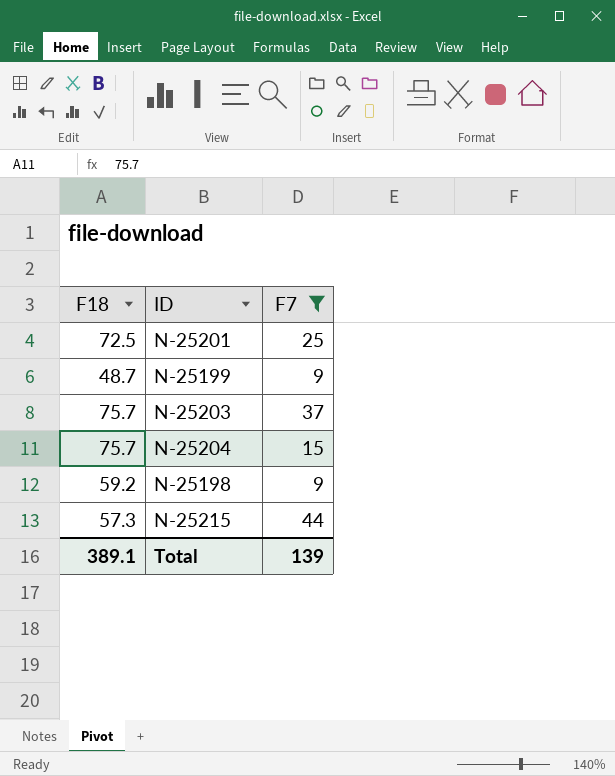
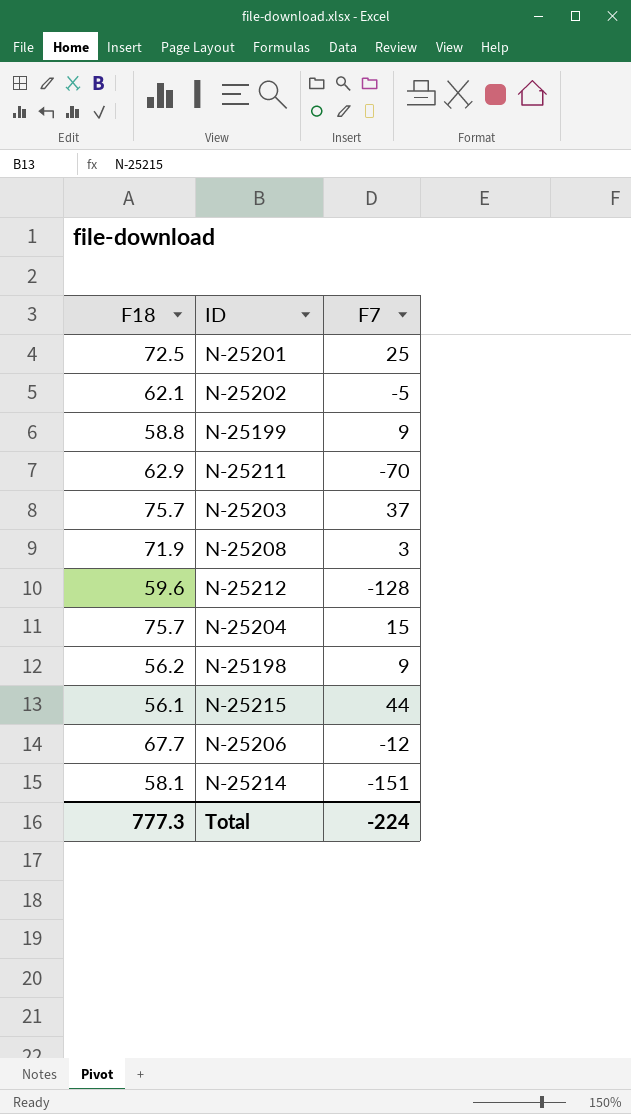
filter: F7 >= 9 -> none
N-25199 | F18: 48.7 -> 58.8
N-25198 | F18: 59.2 -> 56.2
N-25215 | F18: 57.3 -> 56.1
Total | F18: 389.1 -> 777.3
Total | F7: 139 -> -224

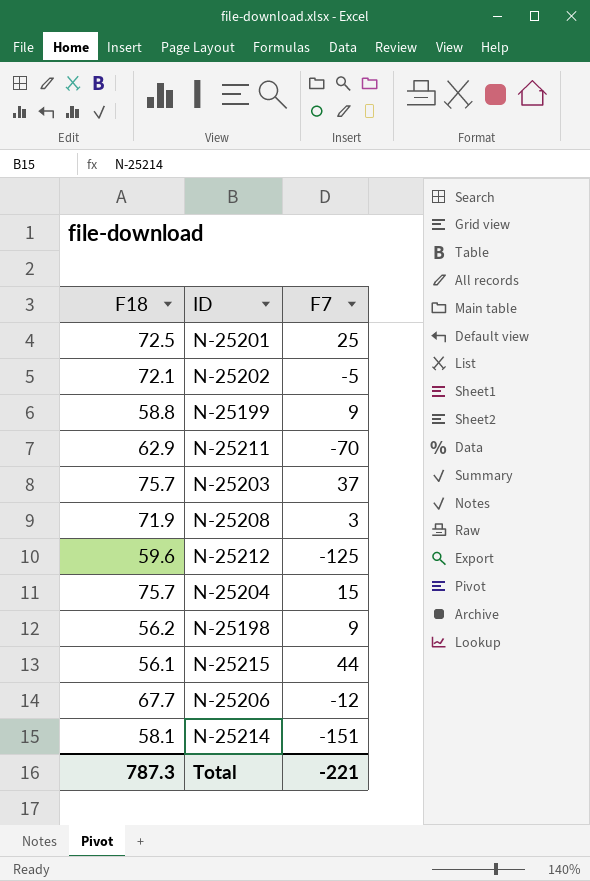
N-25202 | F18: 62.1 -> 72.1
N-25212 | F7: -128 -> -125
Total | F18: 777.3 -> 787.3
Total | F7: -224 -> -221

